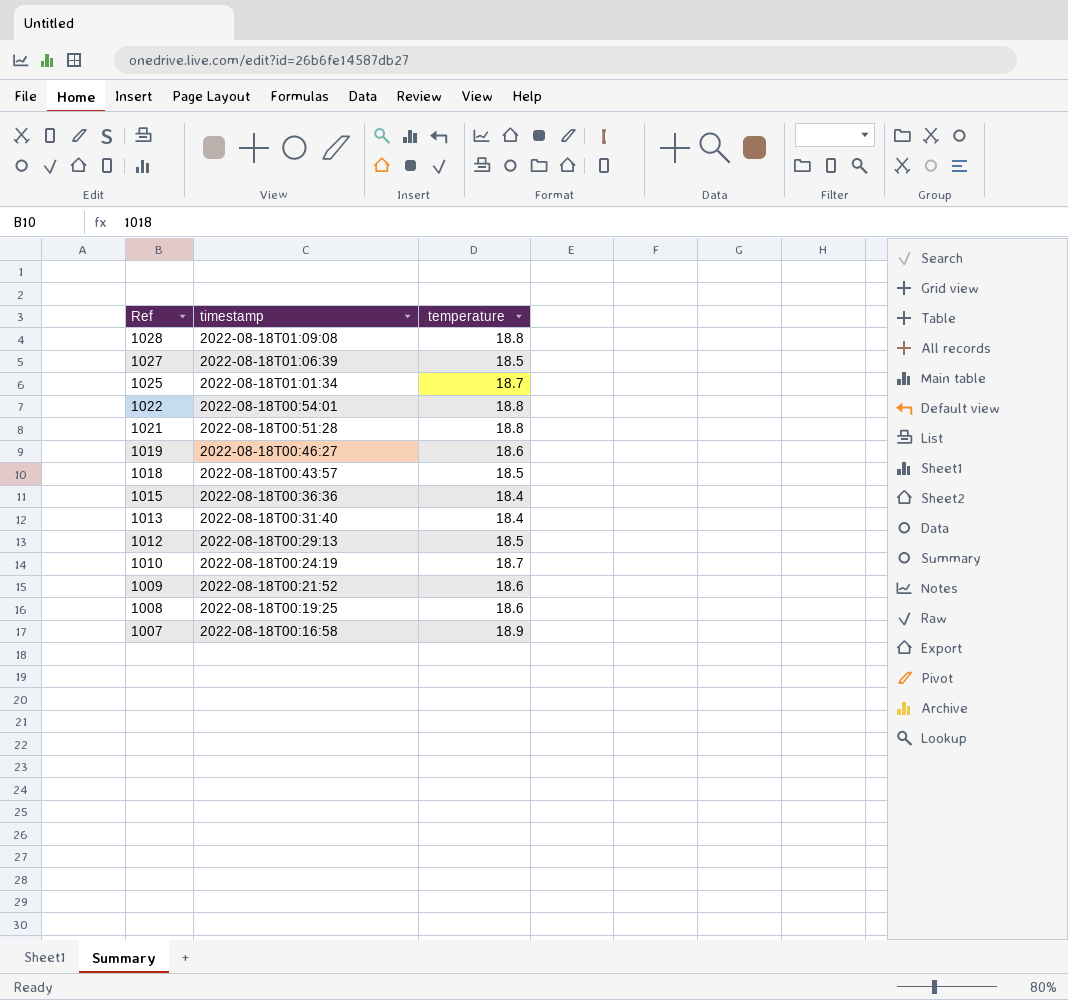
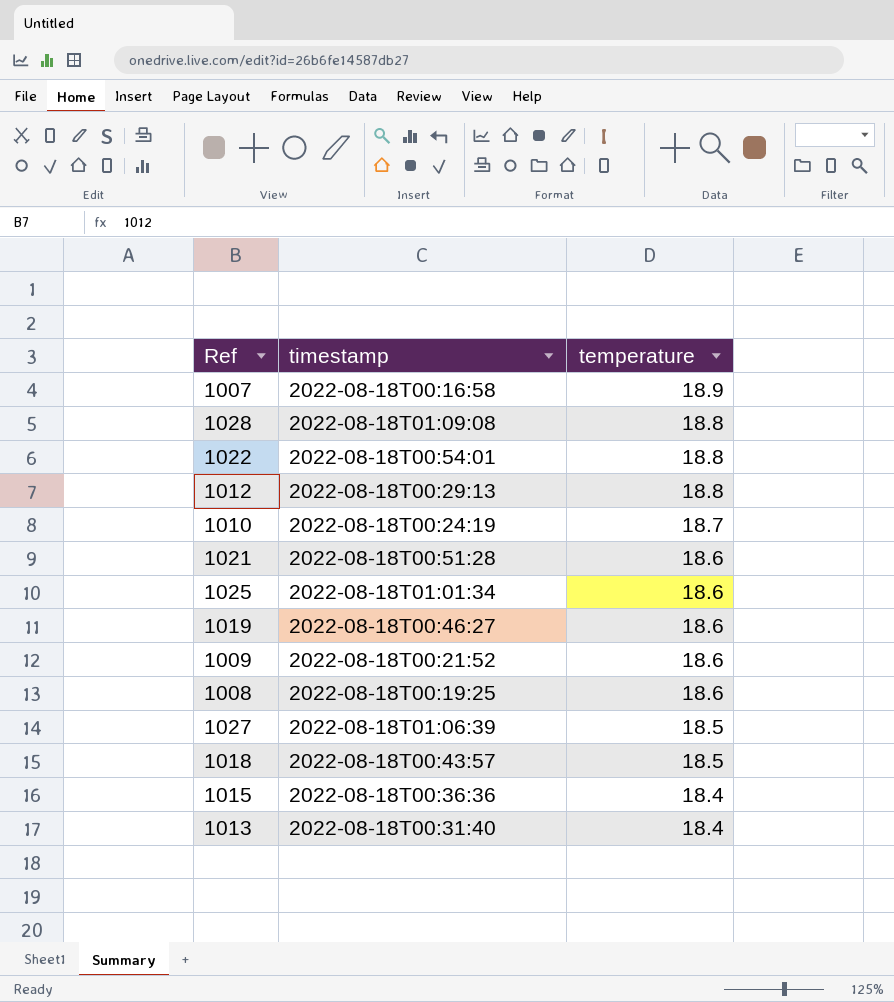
row order: Ref descending -> temperature descending
1012 | temperature: 18.5 -> 18.8
1021 | temperature: 18.8 -> 18.6
1025 | temperature: 18.7 -> 18.6

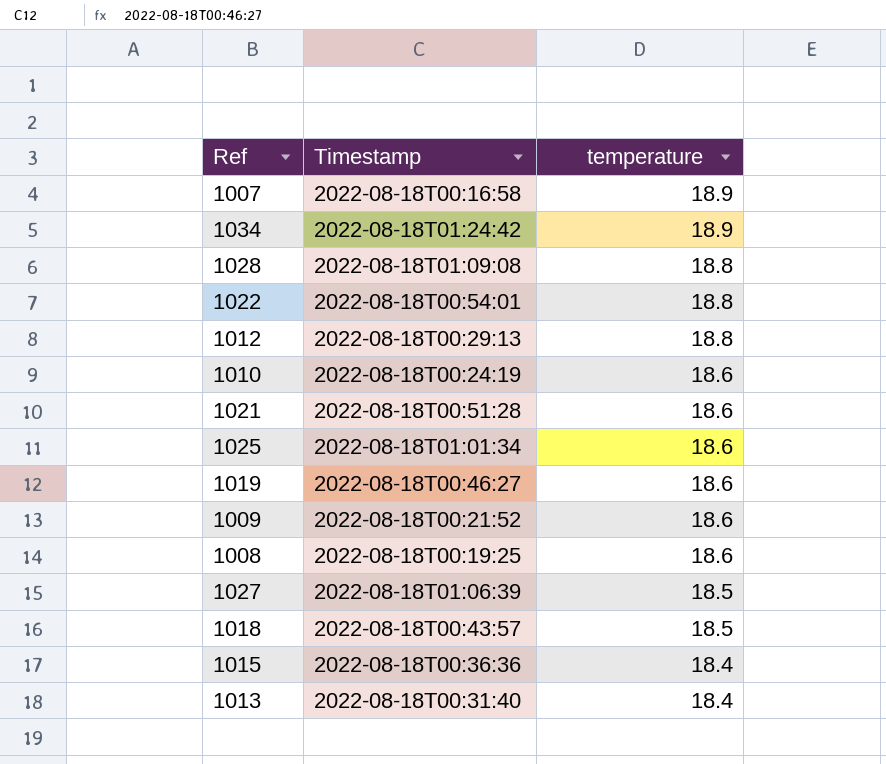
column name: timestamp -> Timestamp
row 1034: none -> 2022-08-18T01:24:42 | 18.9
1010 | temperature: 18.7 -> 18.6

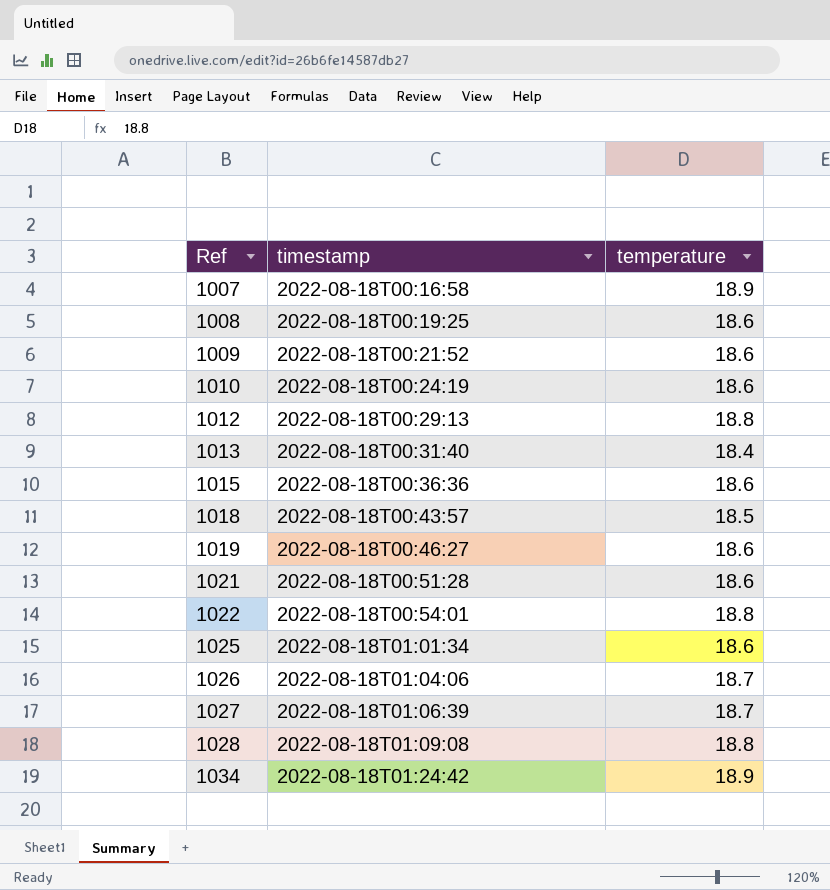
row order: temperature descending -> Ref ascending
column name: Timestamp -> timestamp
1015 | temperature: 18.4 -> 18.6
row 1026: none -> 2022-08-18T01:04:06 | 18.7
1027 | temperature: 18.5 -> 18.7

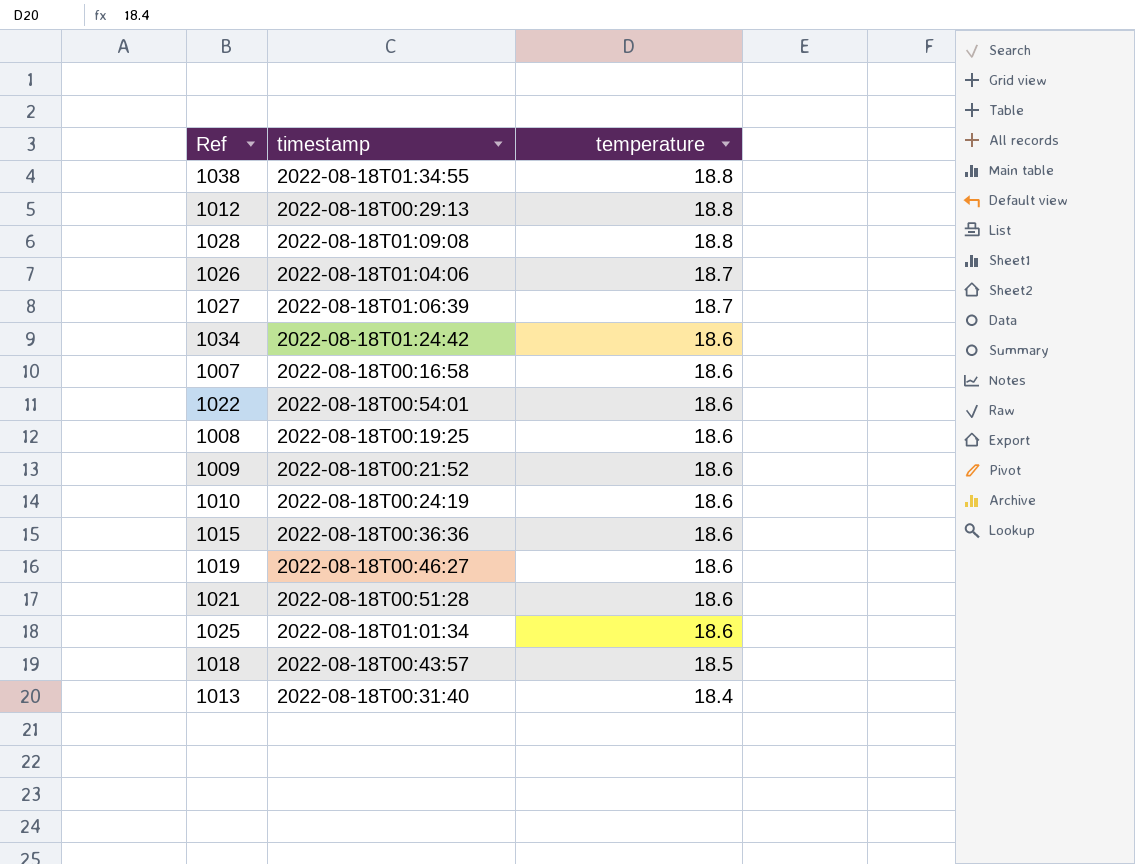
row order: Ref ascending -> temperature descending
row 1038: none -> 2022-08-18T01:34:55 | 18.8
1034 | temperature: 18.9 -> 18.6
1007 | temperature: 18.9 -> 18.6
1022 | temperature: 18.8 -> 18.6

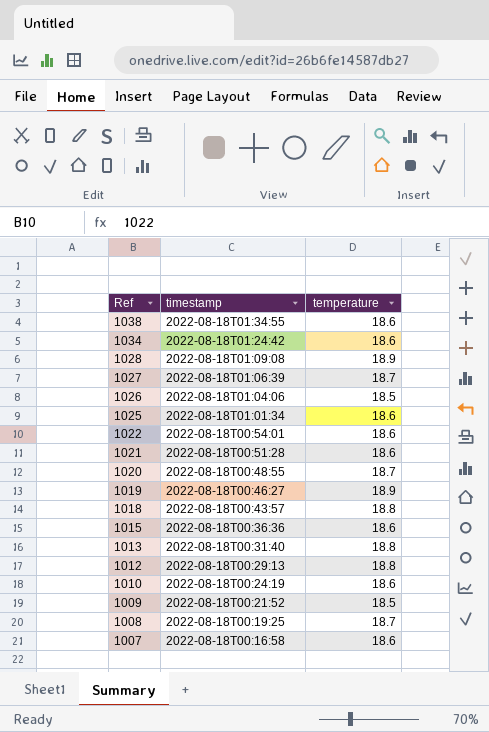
row order: temperature descending -> Ref descending
1038 | temperature: 18.8 -> 18.6
1028 | temperature: 18.8 -> 18.9
1026 | temperature: 18.7 -> 18.5
row 1020: none -> 2022-08-18T00:48:55 | 18.7
1019 | temperature: 18.6 -> 18.9
1018 | temperature: 18.5 -> 18.8
1013 | temperature: 18.4 -> 18.8
1009 | temperature: 18.6 -> 18.5
1008 | temperature: 18.6 -> 18.7

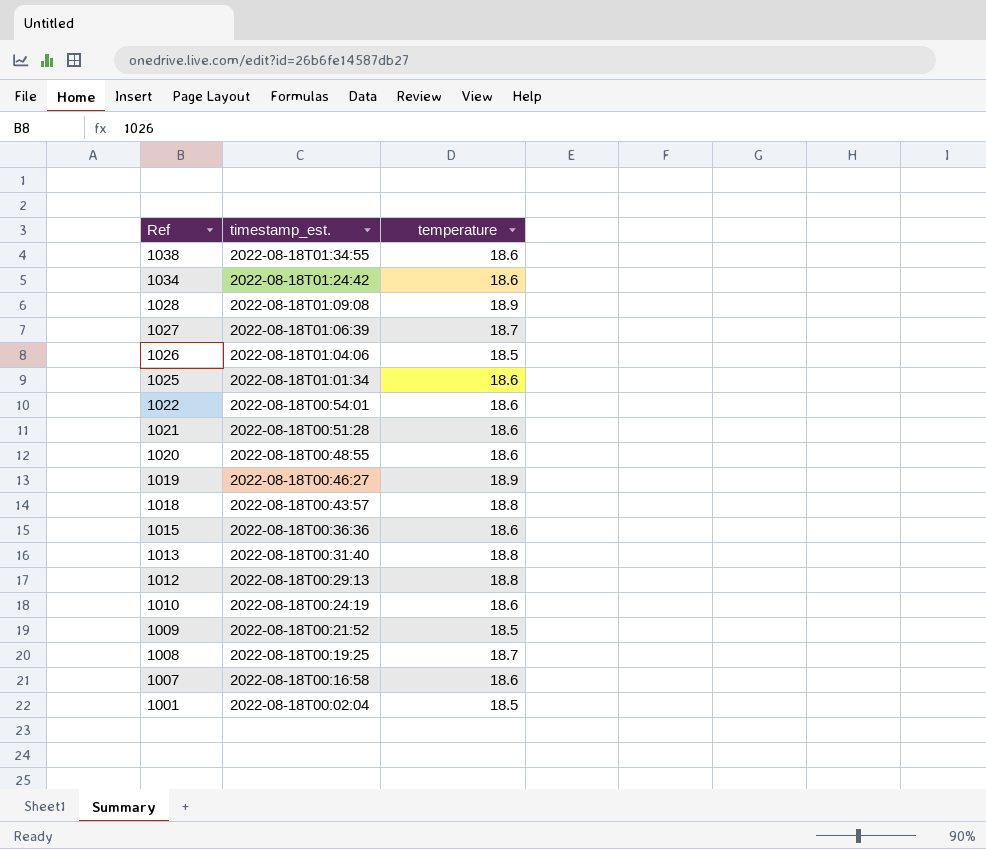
column name: timestamp -> timestamp_est.
1020 | temperature: 18.7 -> 18.6
row 1001: none -> 2022-08-18T00:02:04 | 18.5

